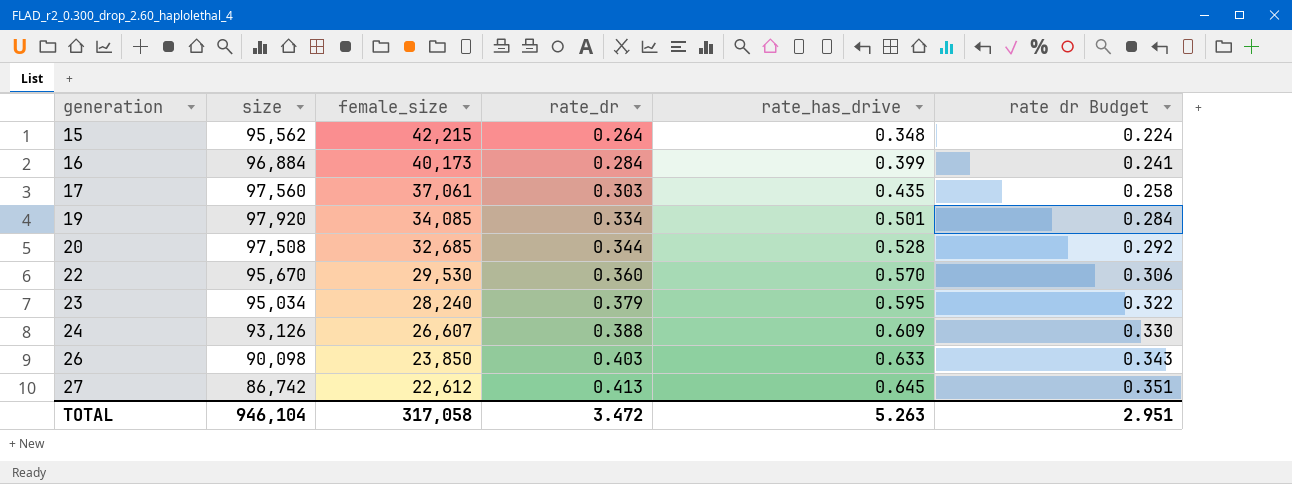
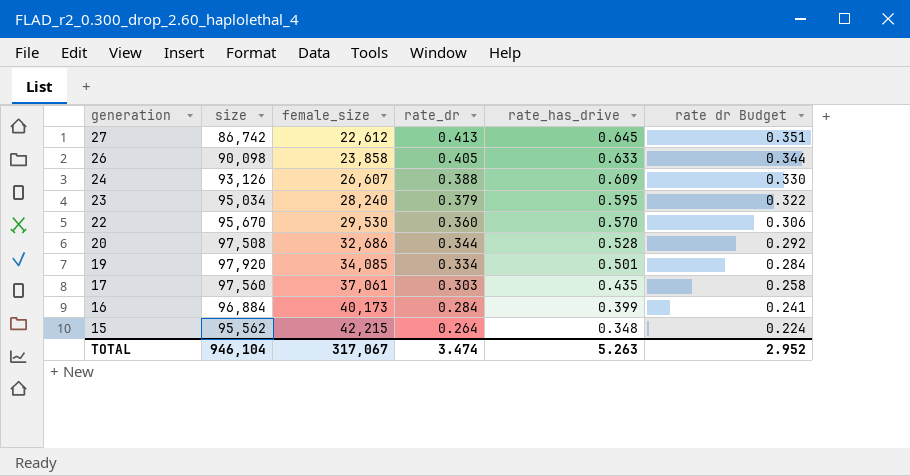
row order: generation ascending -> generation descending
26 | female_size: 23,850 -> 23,858
26 | rate_dr: 0.403 -> 0.405
26 | rate dr Budget: 0.343 -> 0.344
20 | female_size: 32,685 -> 32,686
TOTAL | female_size: 317,058 -> 317,067
TOTAL | rate_dr: 3.472 -> 3.474
TOTAL | rate dr Budget: 2.951 -> 2.952

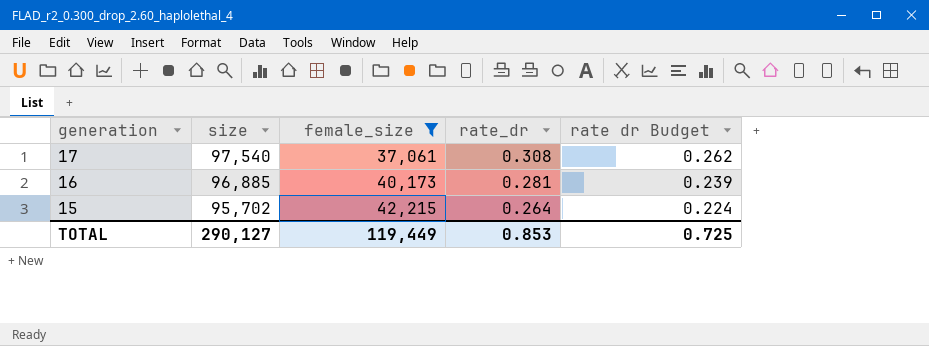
filter: none -> female_size >= 37,061
column rate_has_drive | position: 5 -> none
17 | size: 97,560 -> 97,540
17 | rate_dr: 0.303 -> 0.308
17 | rate dr Budget: 0.258 -> 0.262
16 | size: 96,884 -> 96,885
16 | rate_dr: 0.284 -> 0.281
16 | rate dr Budget: 0.241 -> 0.239
15 | size: 95,562 -> 95,702
TOTAL | size: 946,104 -> 290,127
TOTAL | female_size: 317,067 -> 119,449
TOTAL | rate_dr: 3.474 -> 0.853
TOTAL | rate dr Budget: 2.952 -> 0.725

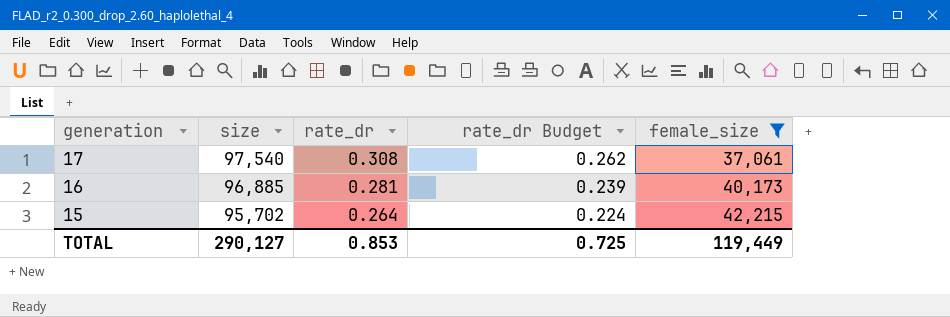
column name: rate dr Budget -> rate_dr Budget
column female_size | position: 3 -> 5

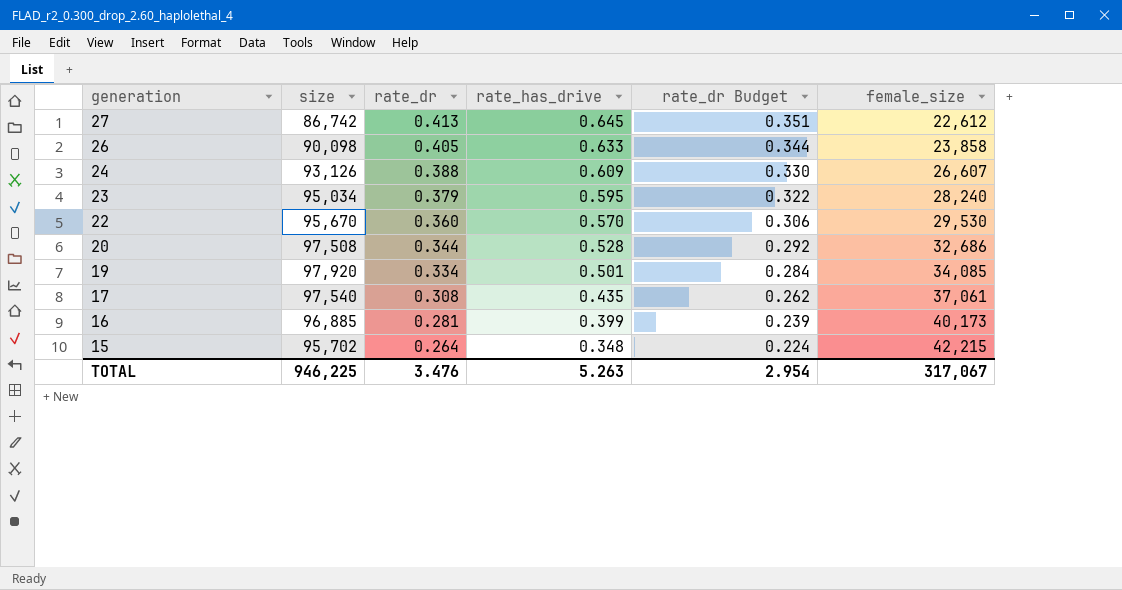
filter: female_size >= 37,061 -> none
column rate_has_drive | position: none -> 4
TOTAL | size: 290,127 -> 946,225
TOTAL | rate_dr: 0.853 -> 3.476
TOTAL | rate_dr Budget: 0.725 -> 2.954
TOTAL | female_size: 119,449 -> 317,067

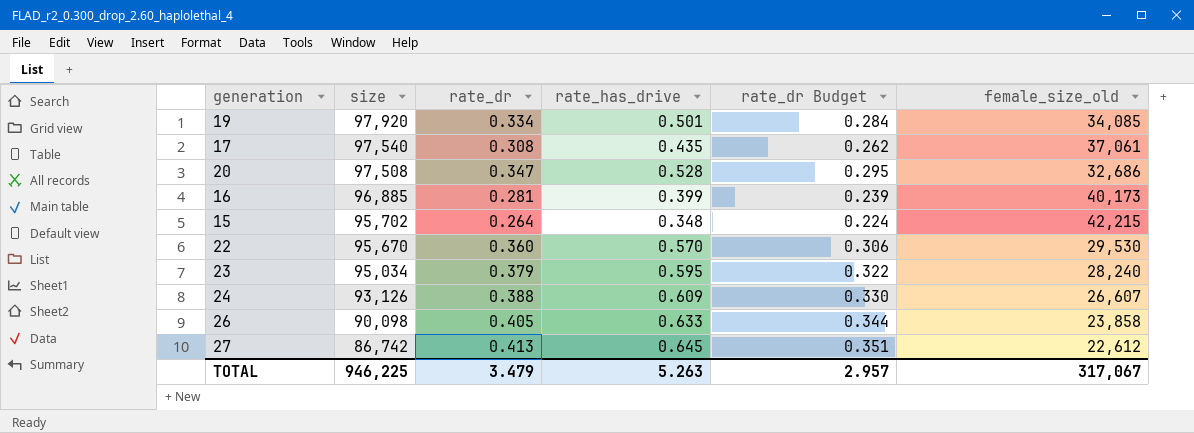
row order: generation descending -> size descending
column name: female_size -> female_size_old
20 | rate_dr: 0.344 -> 0.347
20 | rate_dr Budget: 0.292 -> 0.295
TOTAL | rate_dr: 3.476 -> 3.479
TOTAL | rate_dr Budget: 2.954 -> 2.957

